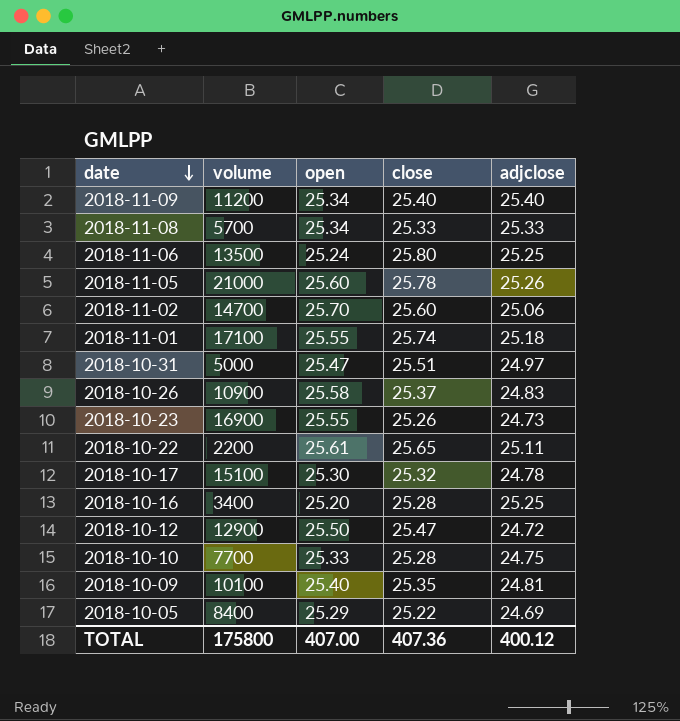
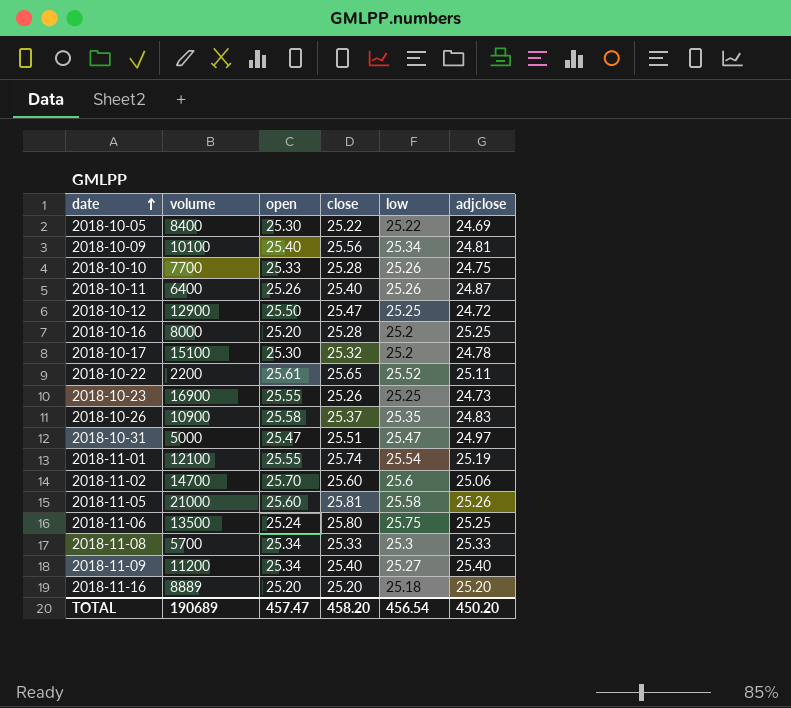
row order: date descending -> date ascending
column low | position: none -> 5
2018-10-05 | open: 25.29 -> 25.30
2018-10-09 | close: 25.35 -> 25.56
row 2018-10-11: none -> 6400 | 25.26 | 25.40 | 25.26 | 24.87
2018-10-16 | volume: 3400 -> 8000
2018-11-01 | volume: 17100 -> 12100
2018-11-01 | adjclose: 25.18 -> 25.19
2018-11-05 | close: 25.78 -> 25.81
row 2018-11-16: none -> 8889 | 25.20 | 25.20 | 25.18 | 25.20
TOTAL | volume: 175800 -> 190689
TOTAL | open: 407.00 -> 457.47
TOTAL | close: 407.36 -> 458.20
TOTAL | adjclose: 400.12 -> 450.20

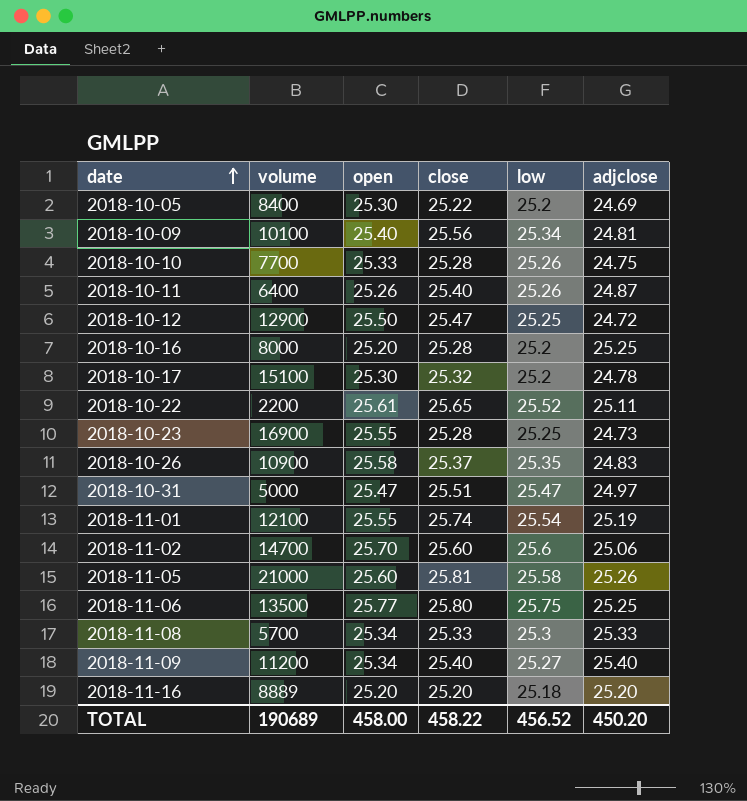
2018-10-05 | low: 25.22 -> 25.2
2018-10-23 | close: 25.26 -> 25.28
2018-11-06 | open: 25.24 -> 25.77
TOTAL | open: 457.47 -> 458.00
TOTAL | close: 458.20 -> 458.22
TOTAL | low: 456.54 -> 456.52

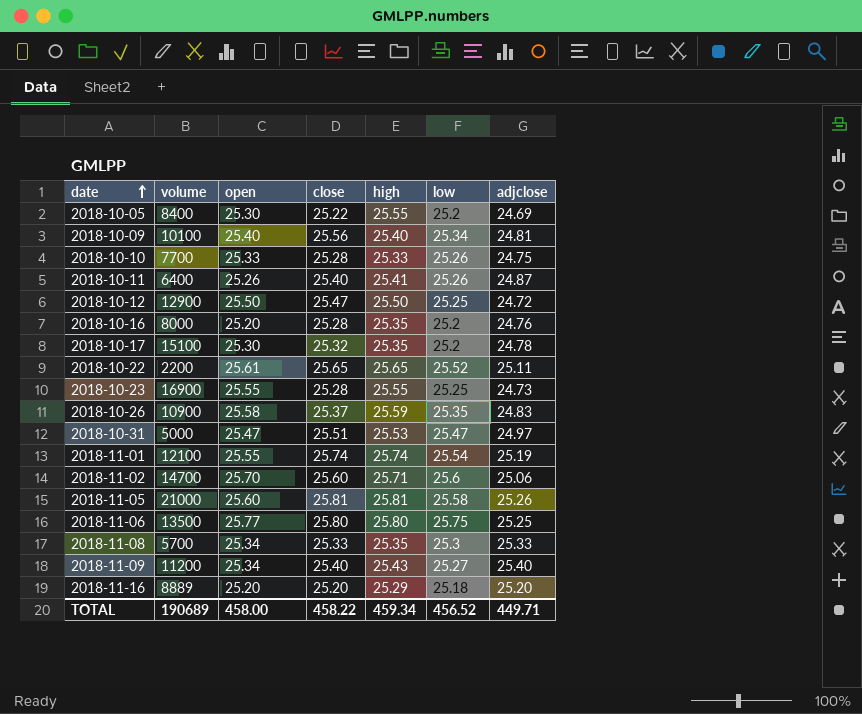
column high | position: none -> 5
2018-10-16 | adjclose: 25.25 -> 24.76
TOTAL | adjclose: 450.20 -> 449.71

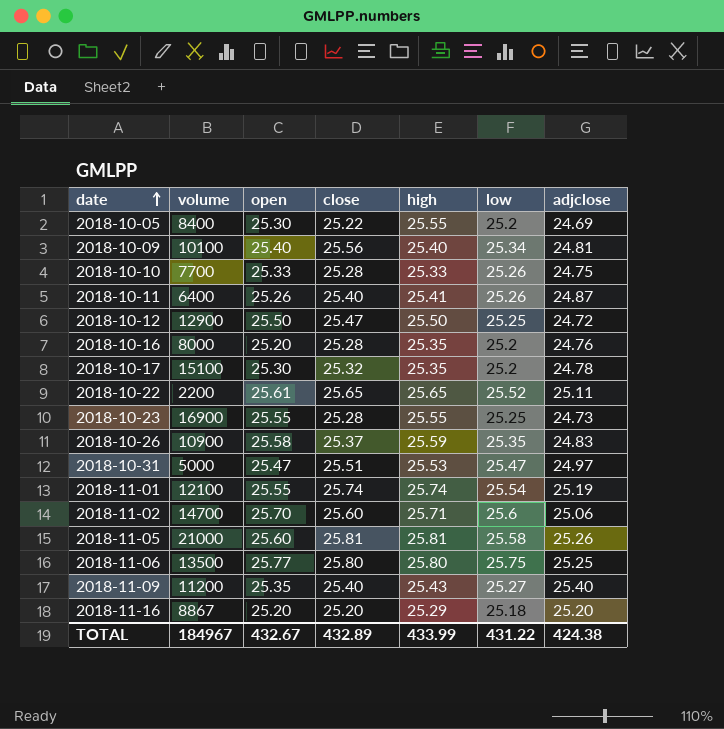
row 2018-11-08: 5700 | 25.34 | 25.33 | 25.35 | 25.3 | 25.33 -> none
2018-11-09 | open: 25.34 -> 25.35
2018-11-16 | volume: 8889 -> 8867
TOTAL | volume: 190689 -> 184967
TOTAL | open: 458.00 -> 432.67
TOTAL | close: 458.22 -> 432.89
TOTAL | high: 459.34 -> 433.99
TOTAL | low: 456.52 -> 431.22
TOTAL | adjclose: 449.71 -> 424.38

